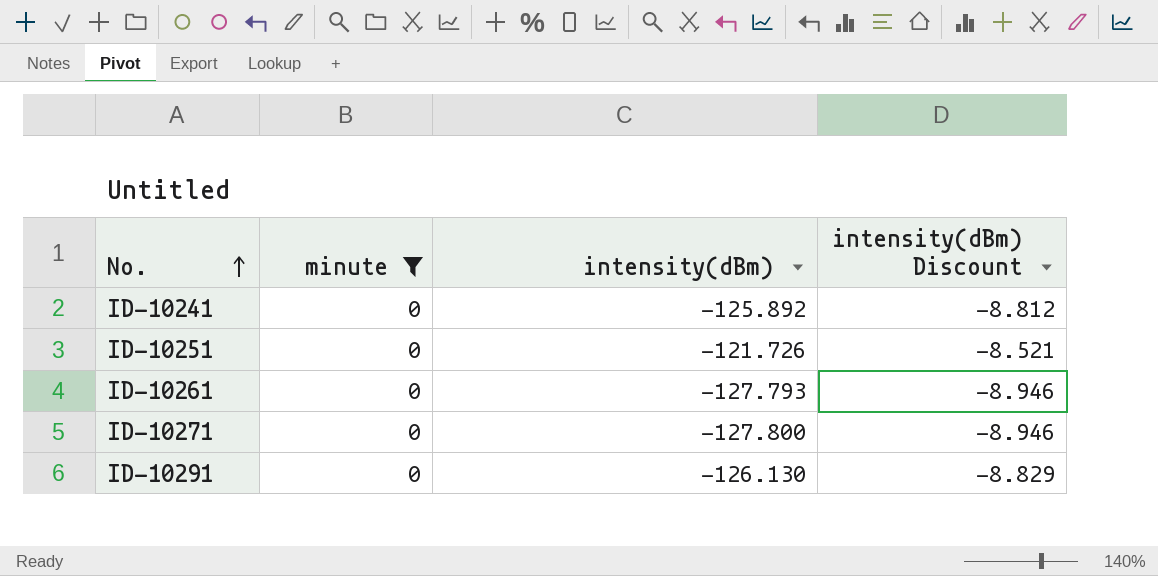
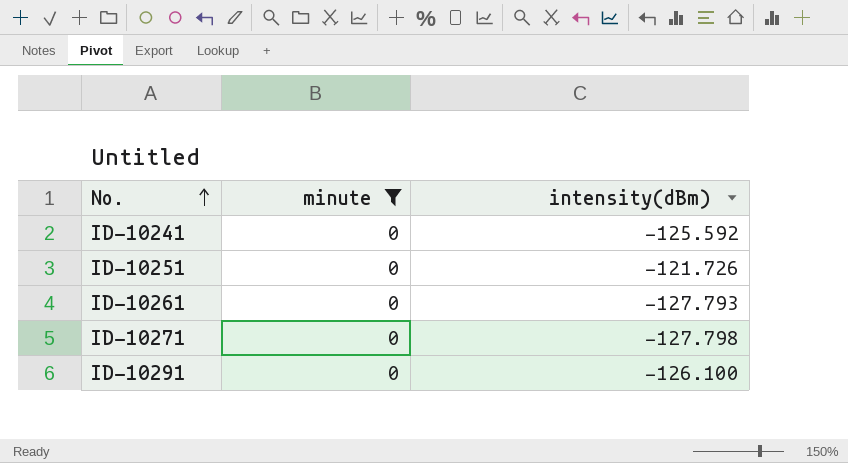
column intensity(dBm) Discount | formula: [intensity(dBm)] * 0.07 -> none
ID-10241 | intensity(dBm): -125.892 -> -125.592
ID-10271 | intensity(dBm): -127.800 -> -127.798
ID-10291 | intensity(dBm): -126.130 -> -126.100

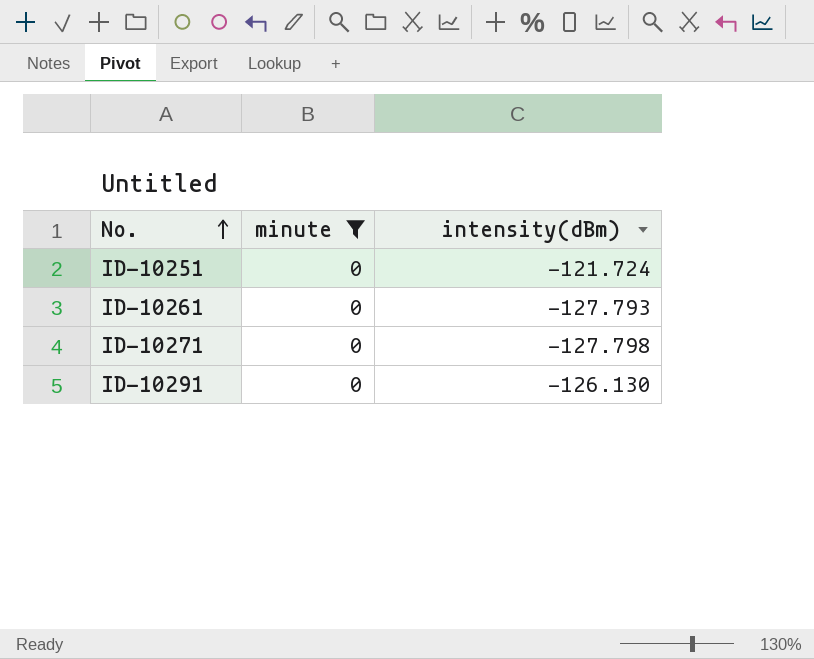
row ID-10241: 0 | -125.592 -> none
ID-10251 | intensity(dBm): -121.726 -> -121.724
ID-10291 | intensity(dBm): -126.100 -> -126.130

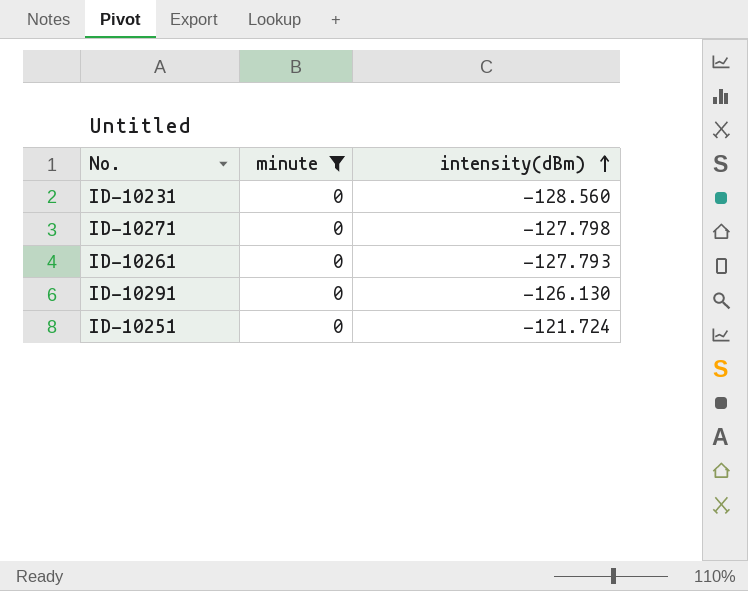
row order: No. ascending -> intensity(dBm) ascending
row ID-10231: none -> 0 | -128.560

